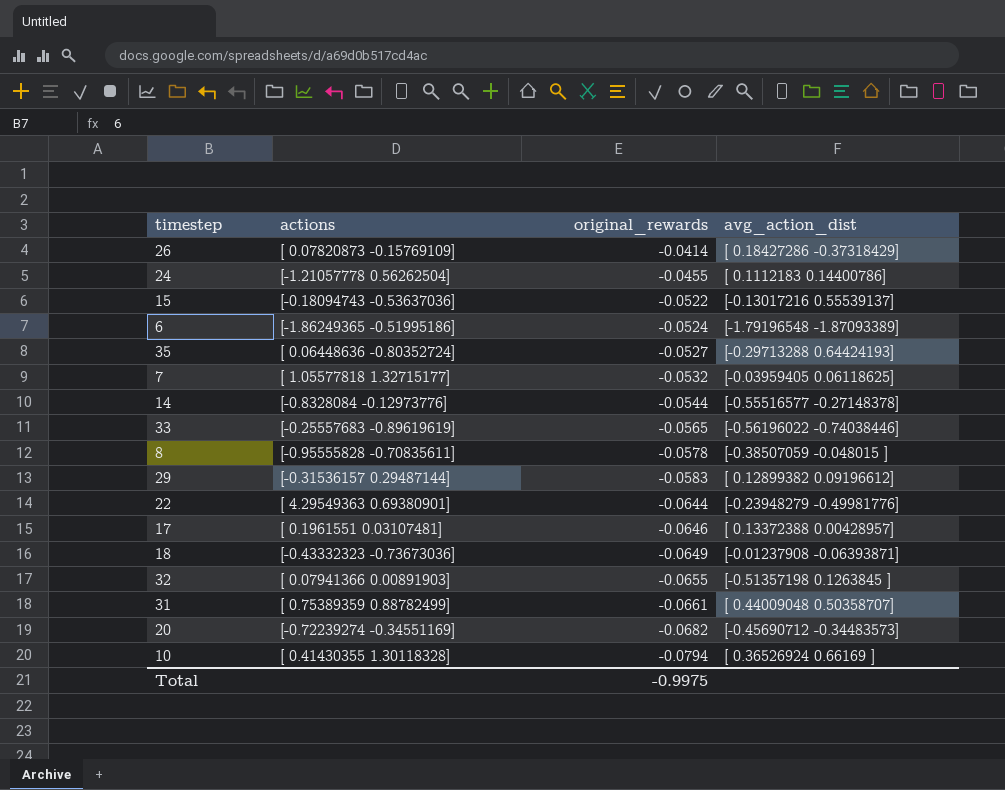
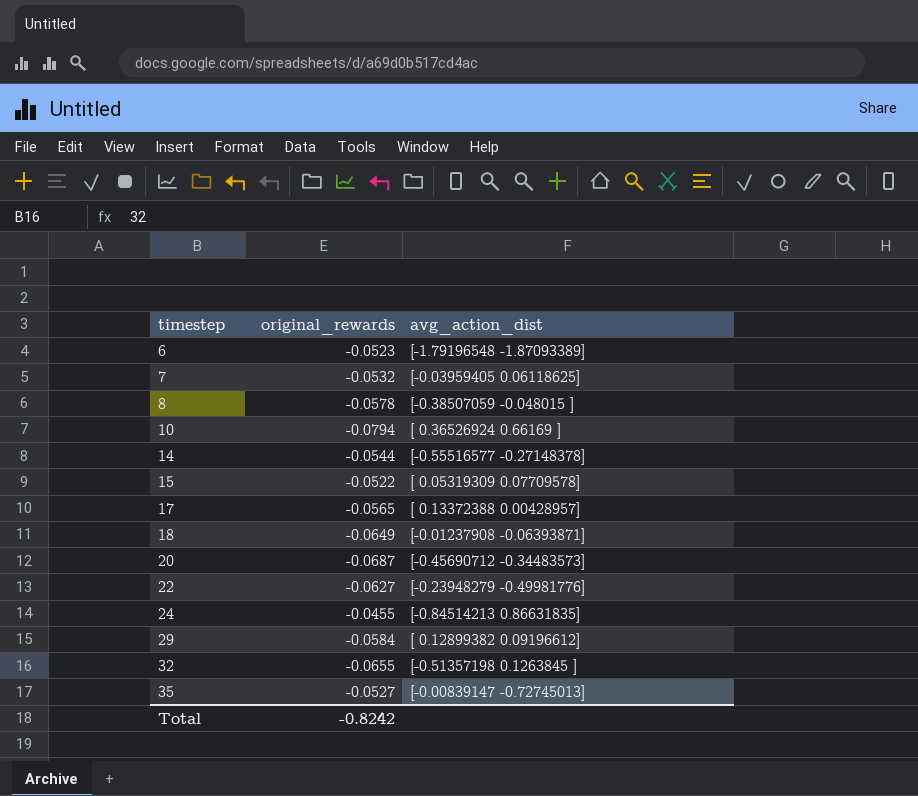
row order: original_rewards descending -> timestep ascending
column actions | position: 2 -> none
row 26: [ 0.07820873 -0.15769109] | -0.0414 | [ 0.18427286 -0.37318429] -> none
row 33: [-0.25557683 -0.89619619] | -0.0565 | [-0.56196022 -0.74038446] -> none
row 31: [ 0.75389359 0.88782499] | -0.0661 | [ 0.44009048 0.50358707] -> none
6 | original_rewards: -0.0524 -> -0.0523
15 | avg_action_dist: [-0.13017216 0.55539137] -> [ 0.05319309 0.07709578]
17 | original_rewards: -0.0646 -> -0.0565
20 | original_rewards: -0.0682 -> -0.0687
22 | original_rewards: -0.0644 -> -0.0627
24 | avg_action_dist: [ 0.1112183 0.14400786] -> [-0.84514213 0.86631835]
29 | original_rewards: -0.0583 -> -0.0584
35 | avg_action_dist: [-0.29713288 0.64424193] -> [-0.00839147 -0.72745013]
Total | original_rewards: -0.9975 -> -0.8242

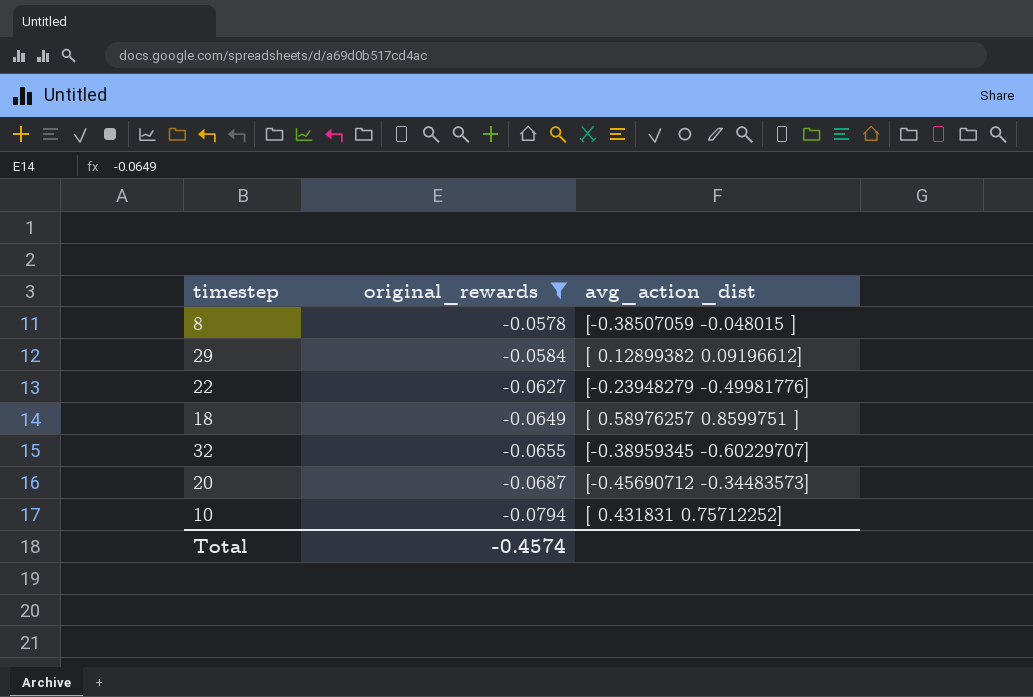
filter: none -> original_rewards <= -0.0578
row order: timestep ascending -> original_rewards descending
18 | avg_action_dist: [-0.01237908 -0.06393871] -> [ 0.58976257 0.8599751 ]
32 | avg_action_dist: [-0.51357198 0.1263845 ] -> [-0.38959345 -0.60229707]
10 | avg_action_dist: [ 0.36526924 0.66169 ] -> [ 0.431831 0.75712252]
Total | original_rewards: -0.8242 -> -0.4574

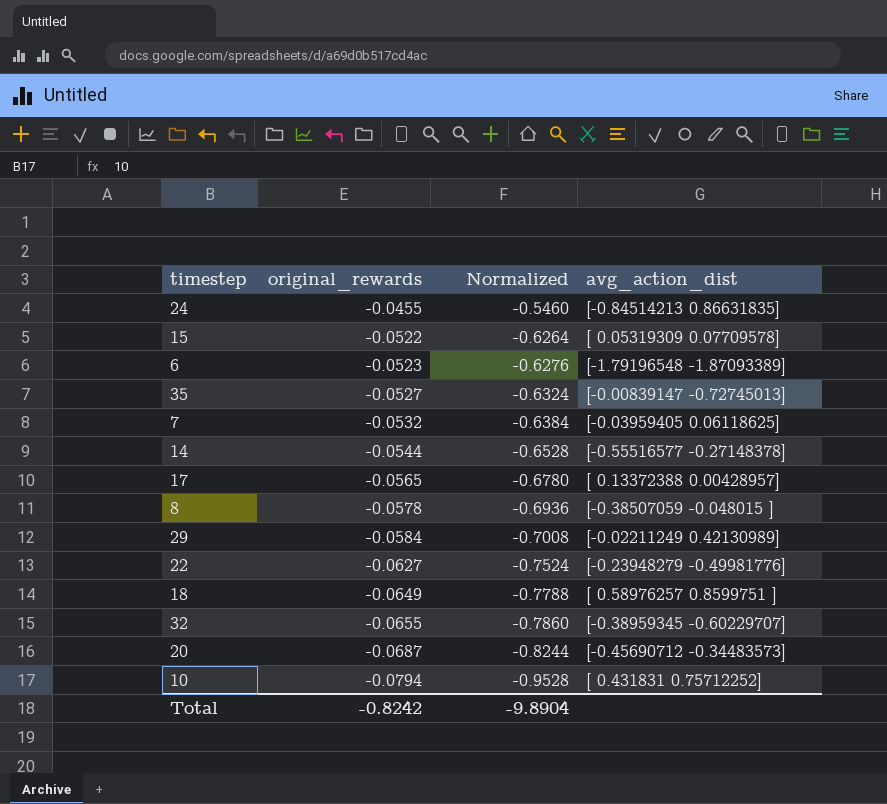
filter: original_rewards <= -0.0578 -> none
column Normalized | formula: none -> [original_rewards] * 12
29 | avg_action_dist: [ 0.12899382 0.09196612] -> [-0.02211249 0.42130989]
Total | original_rewards: -0.4574 -> -0.8242

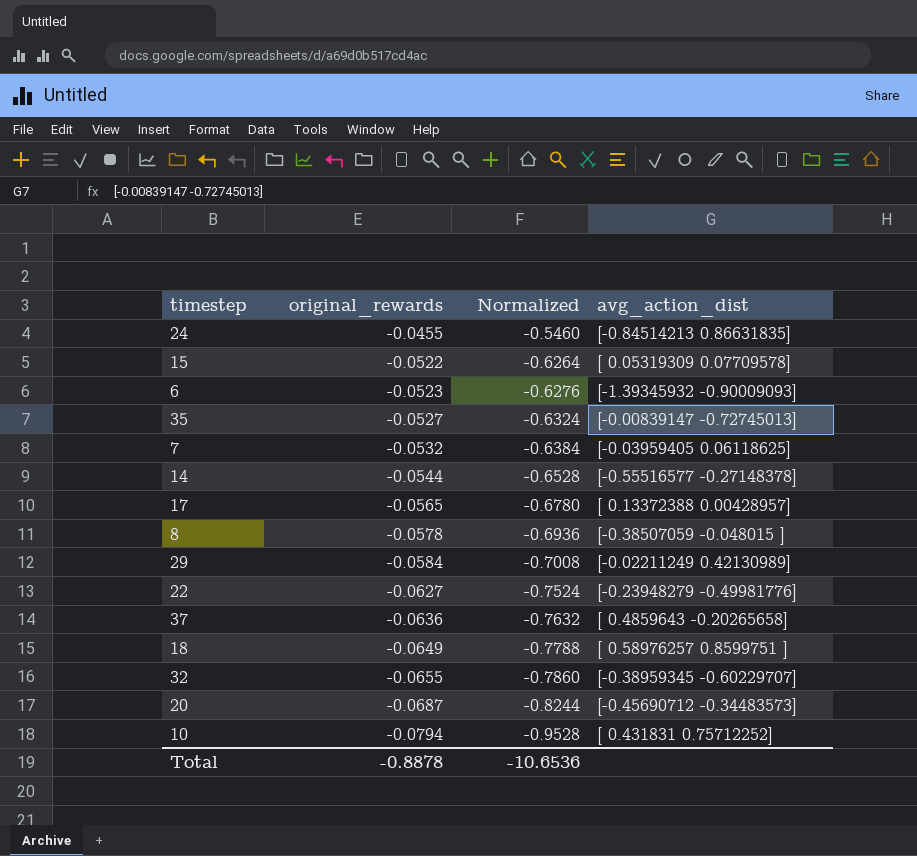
6 | avg_action_dist: [-1.79196548 -1.87093389] -> [-1.39345932 -0.90009093]
row 37: none -> -0.0636 | -0.7632 | [ 0.4859643 -0.20265658]
Total | original_rewards: -0.8242 -> -0.8878
Total | Normalized: -9.8904 -> -10.6536

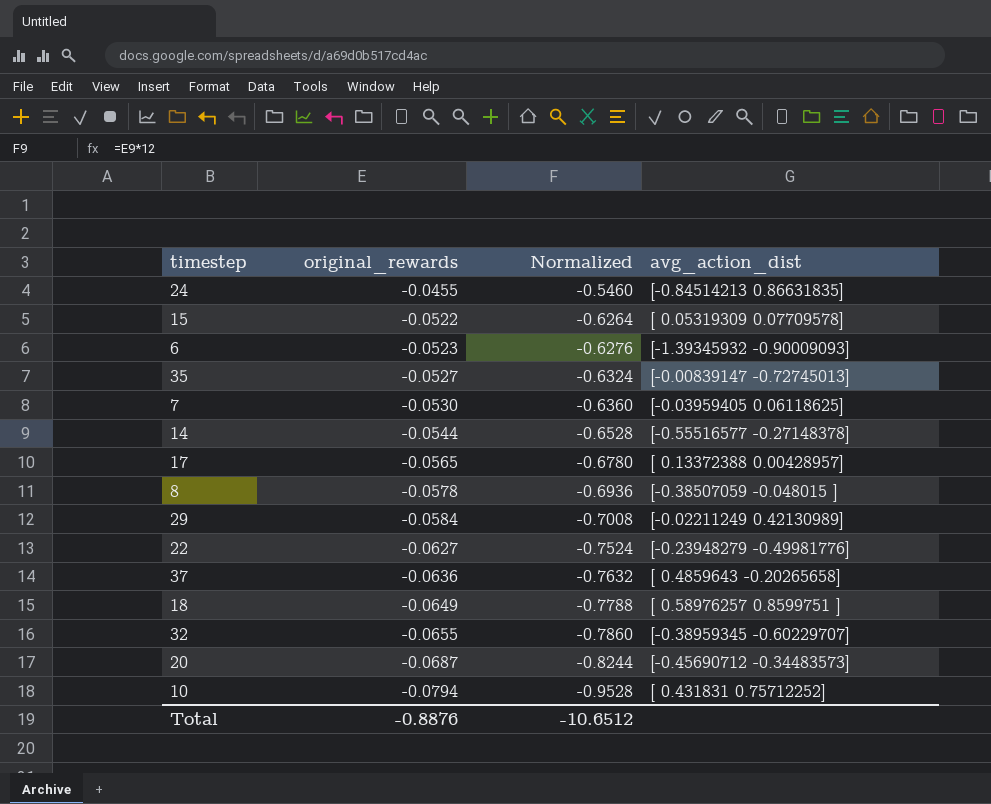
7 | original_rewards: -0.0532 -> -0.0530
7 | Normalized: -0.6384 -> -0.6360
Total | original_rewards: -0.8878 -> -0.8876
Total | Normalized: -10.6536 -> -10.6512

